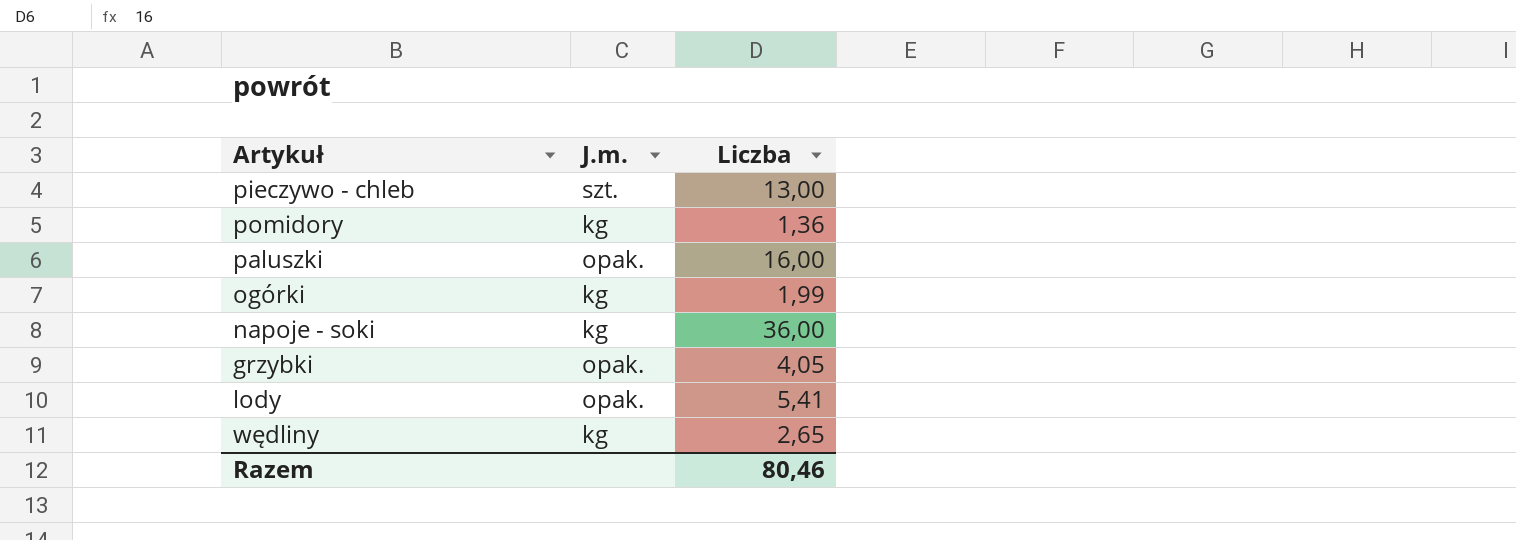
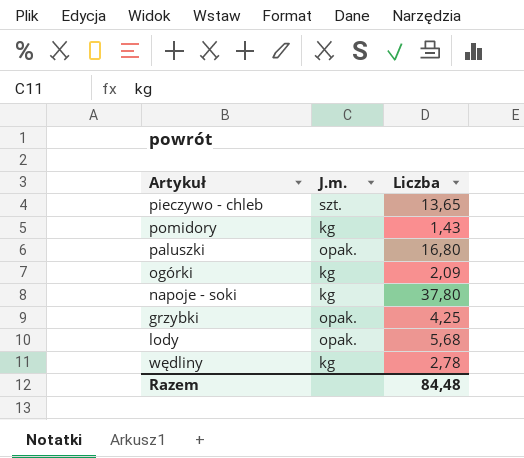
pieczywo - chleb | Liczba: 13,00 -> 13,65
pomidory | Liczba: 1,36 -> 1,43
paluszki | Liczba: 16,00 -> 16,80
ogórki | Liczba: 1,99 -> 2,09
napoje - soki | Liczba: 36,00 -> 37,80
grzybki | Liczba: 4,05 -> 4,25
lody | Liczba: 5,41 -> 5,68
wędliny | Liczba: 2,65 -> 2,78
Razem | Liczba: 80,46 -> 84,48

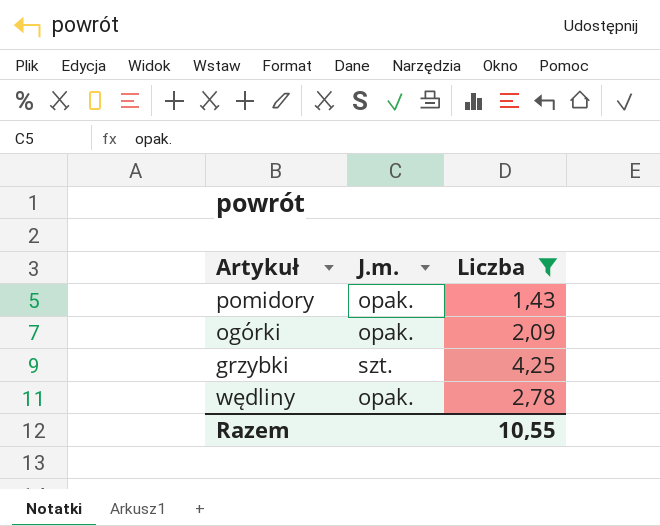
filter: none -> Liczba <= 4,25
pomidory | J.m.: kg -> opak.
ogórki | J.m.: kg -> opak.
grzybki | J.m.: opak. -> szt.
wędliny | J.m.: kg -> opak.
Razem | Liczba: 84,48 -> 10,55

